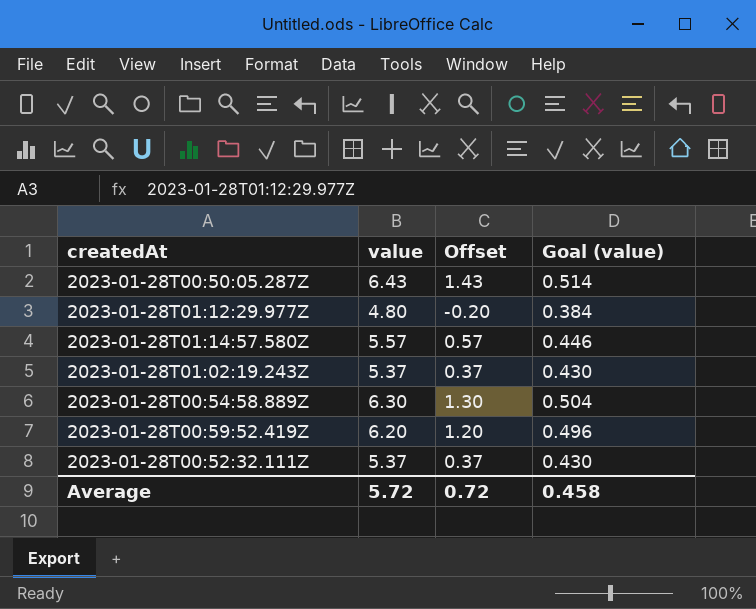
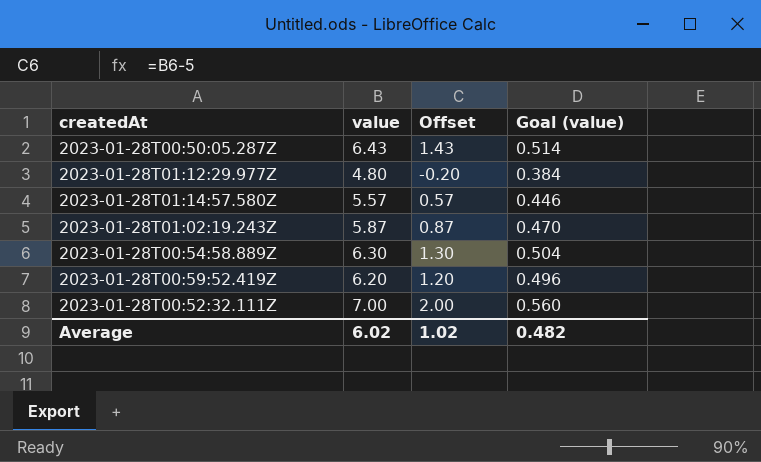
2023-01-28T01:02:19.243Z | value: 5.37 -> 5.87
2023-01-28T01:02:19.243Z | Offset: 0.37 -> 0.87
2023-01-28T01:02:19.243Z | Goal (value): 0.430 -> 0.470
2023-01-28T00:52:32.111Z | value: 5.37 -> 7.00
2023-01-28T00:52:32.111Z | Offset: 0.37 -> 2.00
2023-01-28T00:52:32.111Z | Goal (value): 0.430 -> 0.560
Average | value: 5.72 -> 6.02
Average | Offset: 0.72 -> 1.02
Average | Goal (value): 0.458 -> 0.482

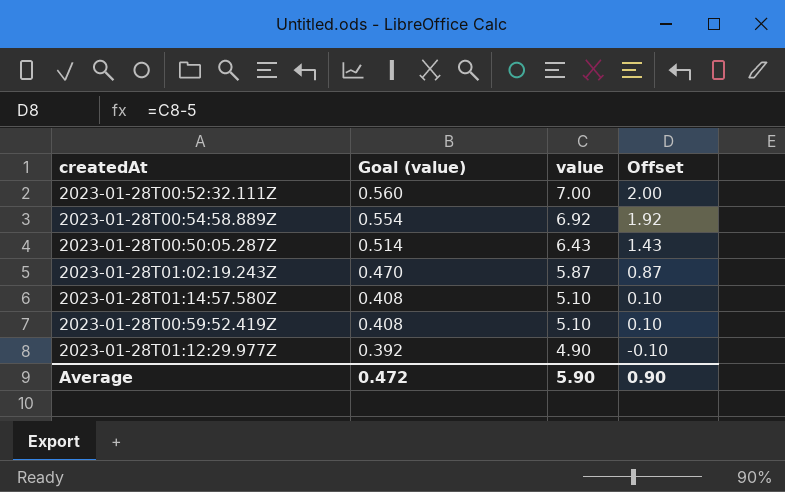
row order: none -> Goal (value) descending
column Goal (value) | position: 4 -> 2
2023-01-28T00:54:58.889Z | Goal (value): 0.504 -> 0.554
2023-01-28T00:54:58.889Z | value: 6.30 -> 6.92
2023-01-28T00:54:58.889Z | Offset: 1.30 -> 1.92
2023-01-28T01:14:57.580Z | Goal (value): 0.446 -> 0.408
2023-01-28T01:14:57.580Z | value: 5.57 -> 5.10
2023-01-28T01:14:57.580Z | Offset: 0.57 -> 0.10
2023-01-28T00:59:52.419Z | Goal (value): 0.496 -> 0.408
2023-01-28T00:59:52.419Z | value: 6.20 -> 5.10
2023-01-28T00:59:52.419Z | Offset: 1.20 -> 0.10
2023-01-28T01:12:29.977Z | Goal (value): 0.384 -> 0.392
2023-01-28T01:12:29.977Z | value: 4.80 -> 4.90
2023-01-28T01:12:29.977Z | Offset: -0.20 -> -0.10
Average | Goal (value): 0.482 -> 0.472
Average | value: 6.02 -> 5.90
Average | Offset: 1.02 -> 0.90

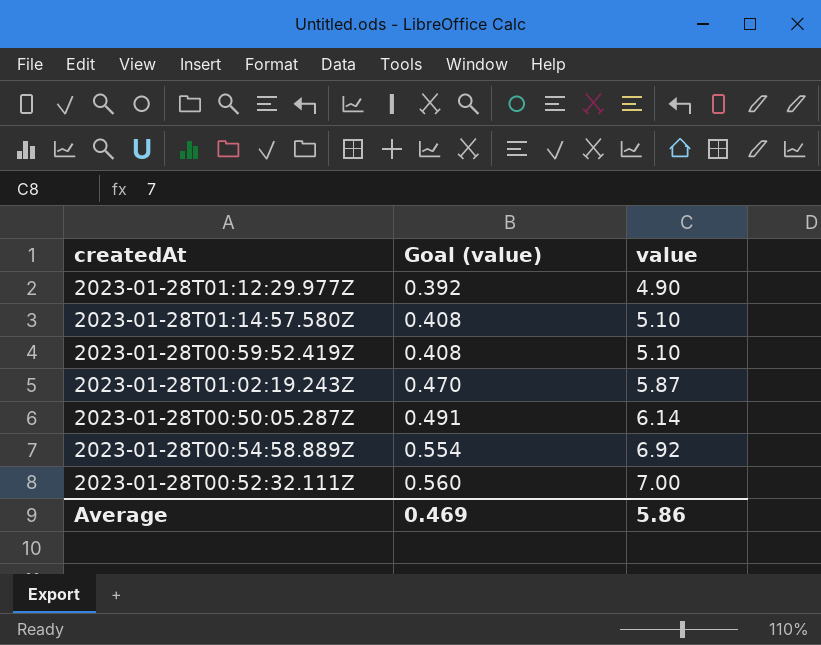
row order: Goal (value) descending -> Goal (value) ascending
column Offset | formula: [value] - 5 -> none
2023-01-28T00:50:05.287Z | Goal (value): 0.514 -> 0.491
2023-01-28T00:50:05.287Z | value: 6.43 -> 6.14
Average | Goal (value): 0.472 -> 0.469
Average | value: 5.90 -> 5.86

